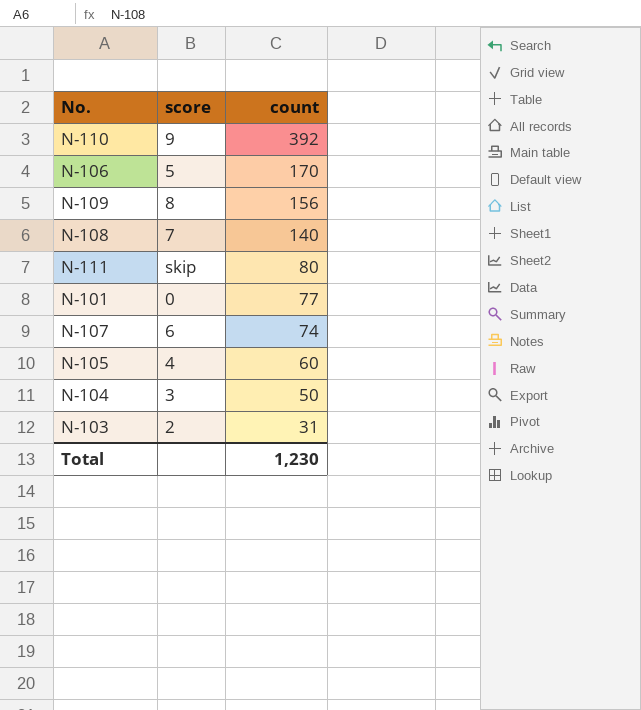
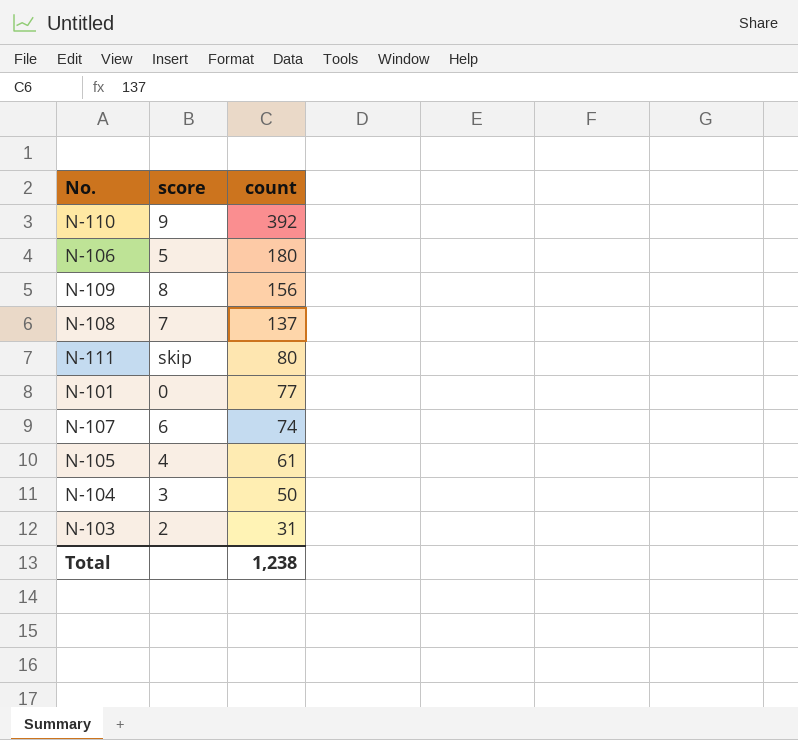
N-106 | count: 170 -> 180
N-108 | count: 140 -> 137
N-105 | count: 60 -> 61
Total | count: 1,230 -> 1,238

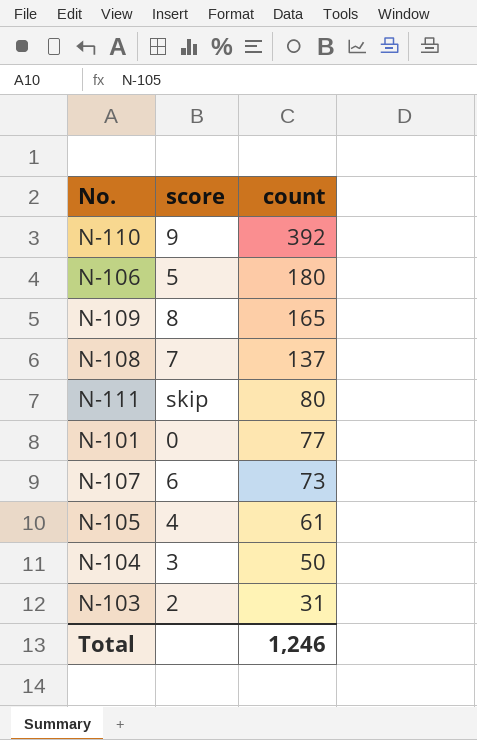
N-109 | count: 156 -> 165
N-107 | count: 74 -> 73
Total | count: 1,238 -> 1,246

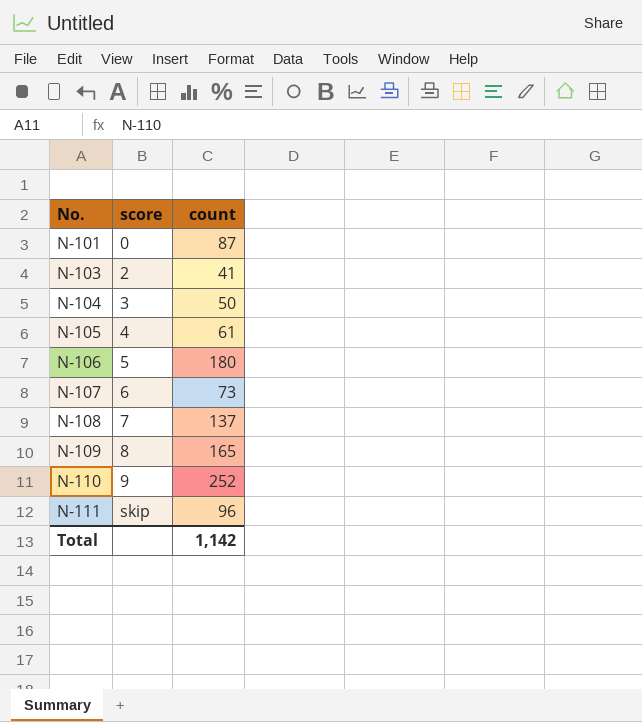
row order: count descending -> No. ascending
N-101 | count: 77 -> 87
N-103 | count: 31 -> 41
N-110 | count: 392 -> 252
N-111 | count: 80 -> 96
Total | count: 1,246 -> 1,142

